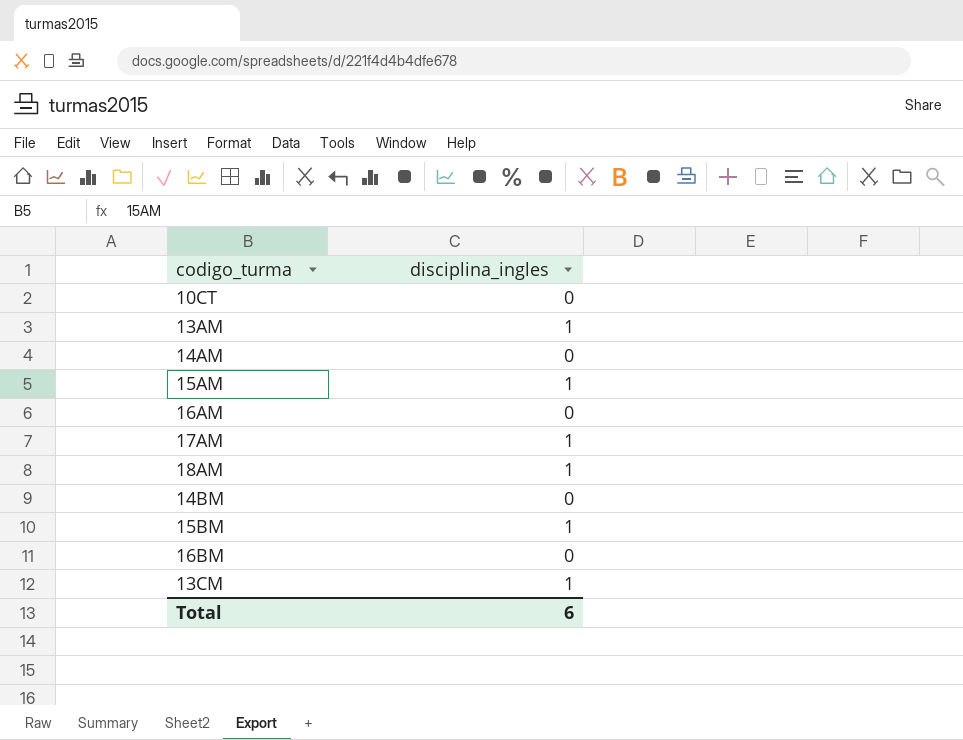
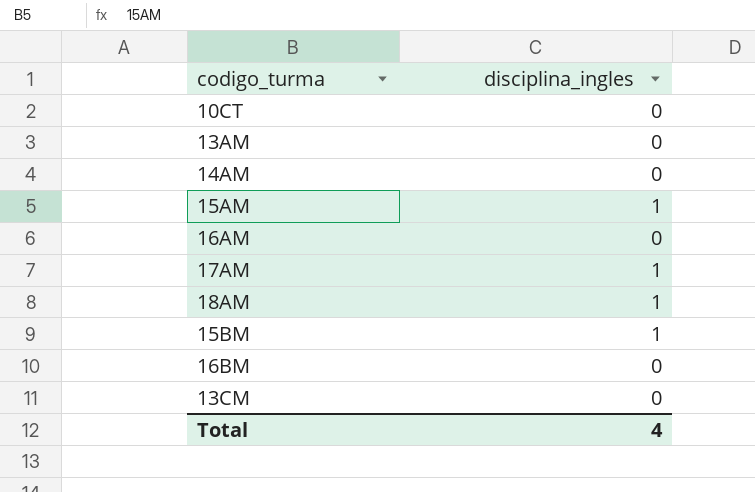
row 14BM: 0 -> none
13AM | disciplina_ingles: 1 -> 0
13CM | disciplina_ingles: 1 -> 0
Total | disciplina_ingles: 6 -> 4

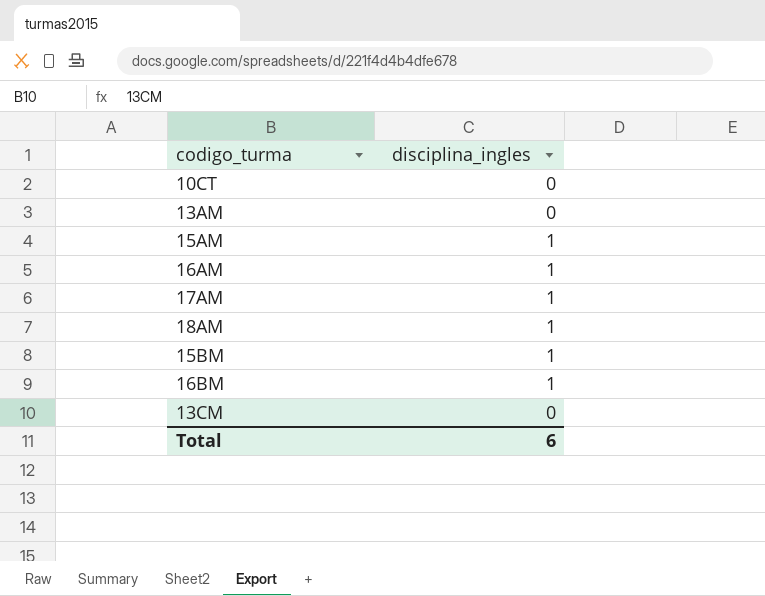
row 14AM: 0 -> none
16AM | disciplina_ingles: 0 -> 1
16BM | disciplina_ingles: 0 -> 1
Total | disciplina_ingles: 4 -> 6

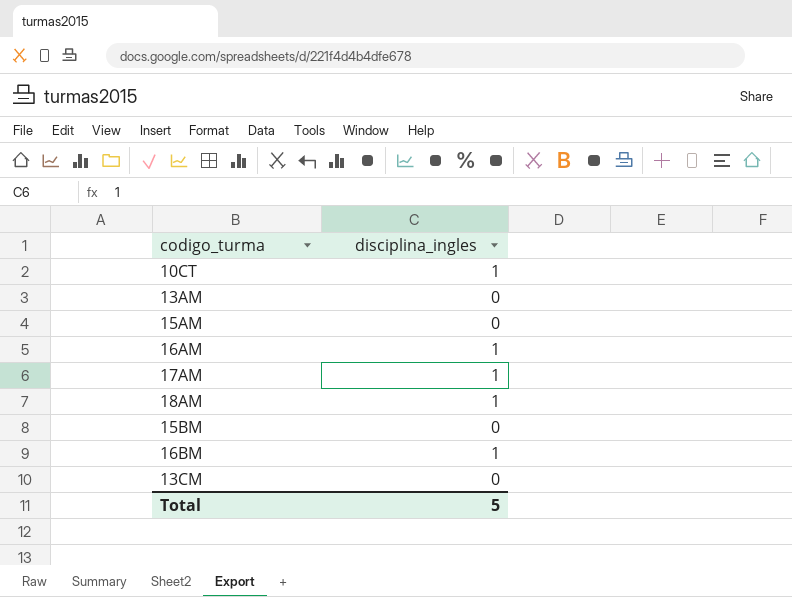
10CT | disciplina_ingles: 0 -> 1
15AM | disciplina_ingles: 1 -> 0
15BM | disciplina_ingles: 1 -> 0
Total | disciplina_ingles: 6 -> 5

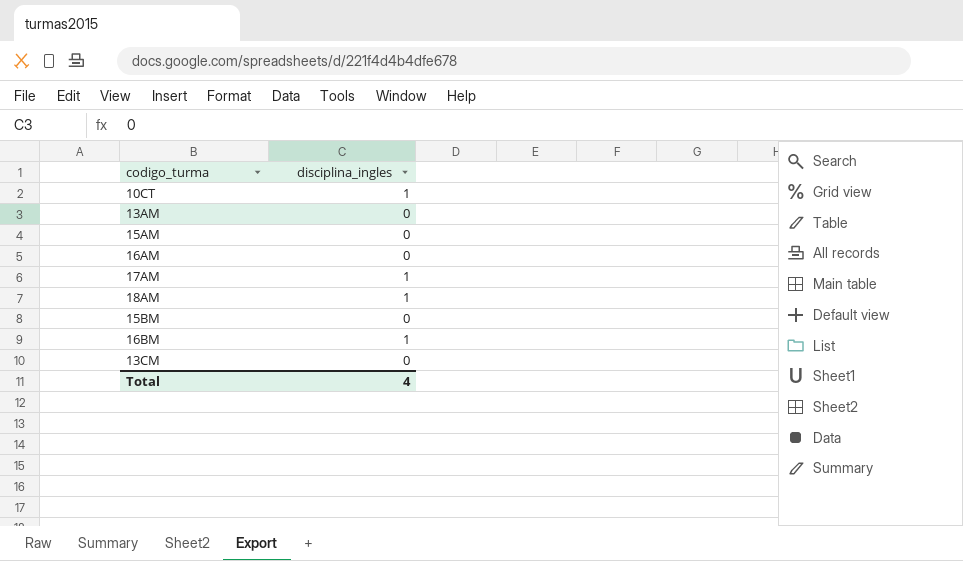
16AM | disciplina_ingles: 1 -> 0
Total | disciplina_ingles: 5 -> 4

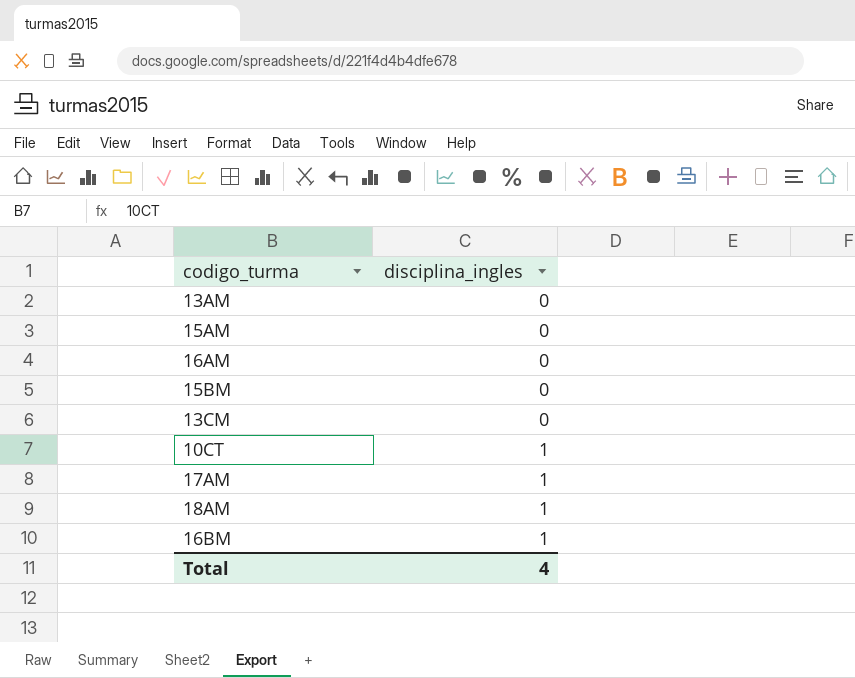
row order: none -> disciplina_ingles ascending

